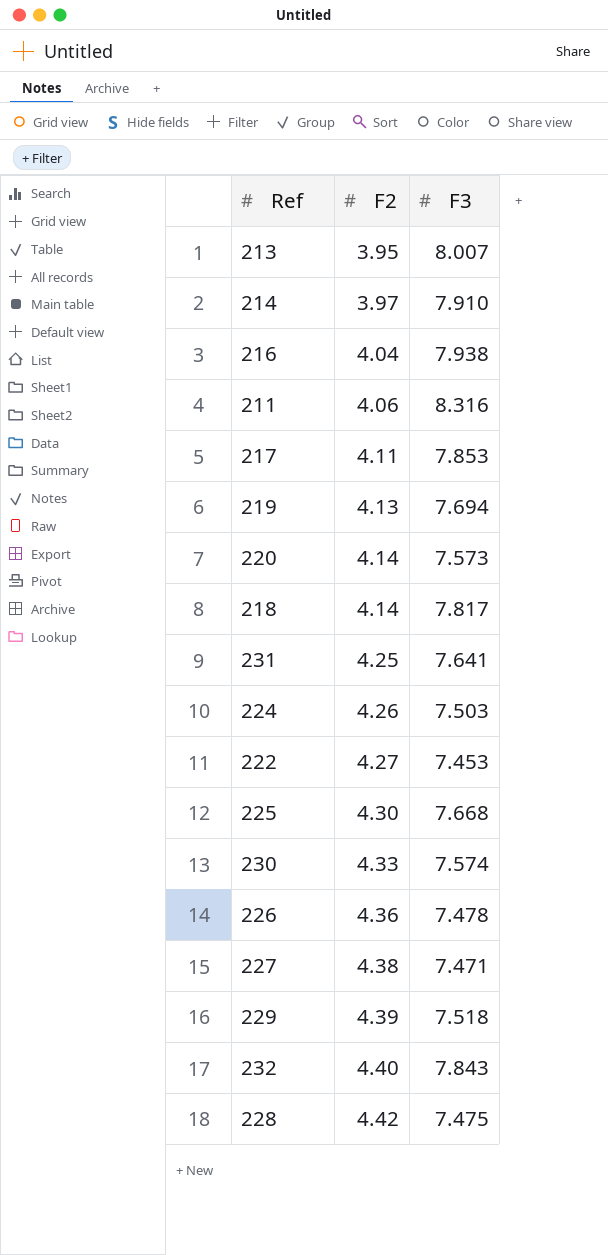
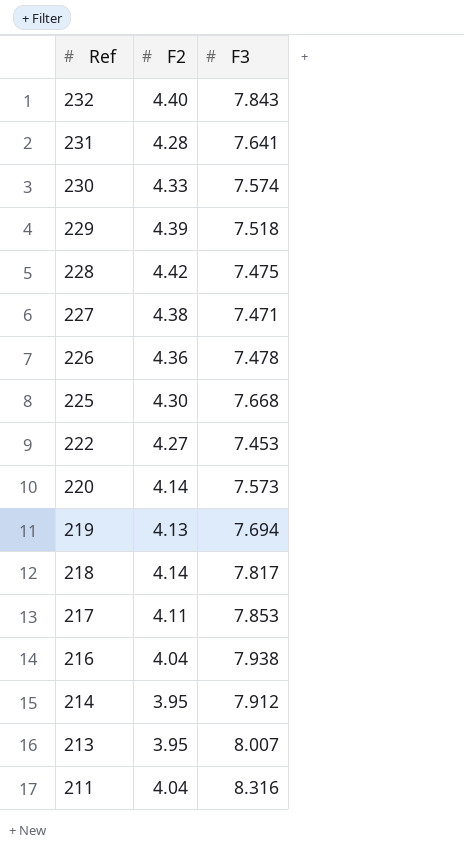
row order: F2 ascending -> Ref descending
row 224: 4.26 | 7.503 -> none
231 | F2: 4.25 -> 4.28
214 | F2: 3.97 -> 3.95
214 | F3: 7.910 -> 7.912
211 | F2: 4.06 -> 4.04

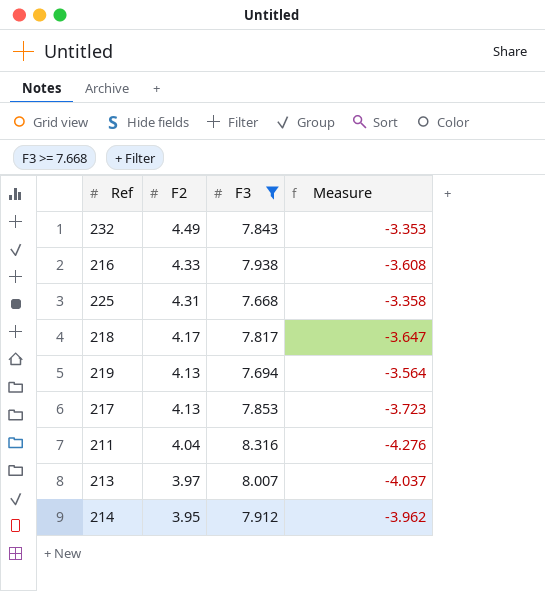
filter: none -> F3 >= 7.668
row order: Ref descending -> F2 descending
column Measure | formula: none -> [F2] - [F3]
232 | F2: 4.40 -> 4.49
216 | F2: 4.04 -> 4.33
225 | F2: 4.30 -> 4.31
218 | F2: 4.14 -> 4.17
217 | F2: 4.11 -> 4.13
213 | F2: 3.95 -> 3.97

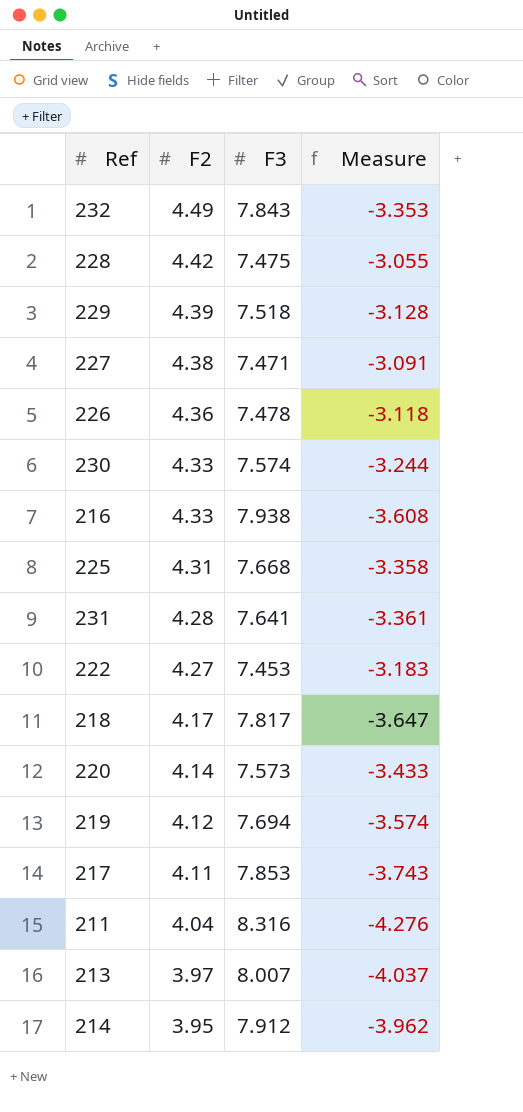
filter: F3 >= 7.668 -> none
219 | F2: 4.13 -> 4.12
219 | Measure: -3.564 -> -3.574
217 | F2: 4.13 -> 4.11
217 | Measure: -3.723 -> -3.743

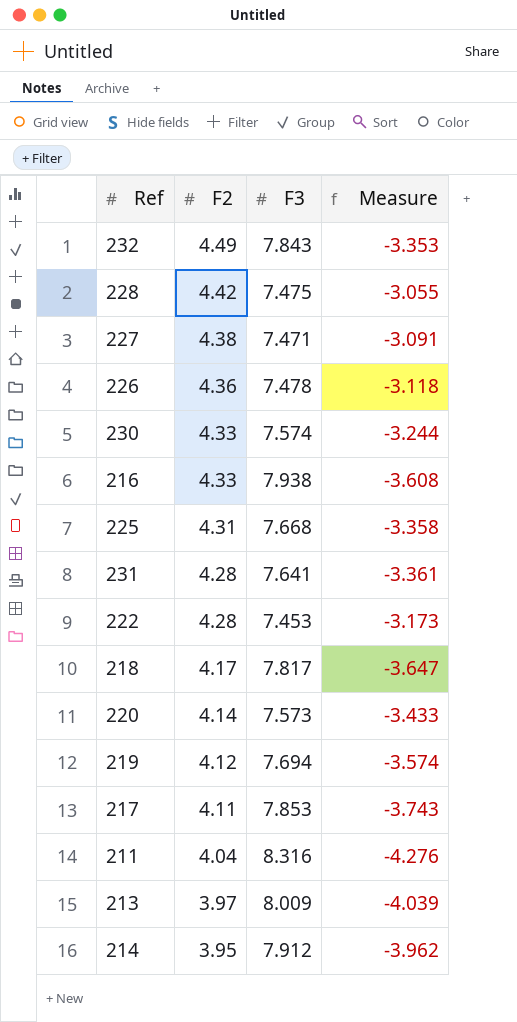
row 229: 4.39 | 7.518 | -3.128 -> none
222 | F2: 4.27 -> 4.28
222 | Measure: -3.183 -> -3.173
213 | F3: 8.007 -> 8.009
213 | Measure: -4.037 -> -4.039

